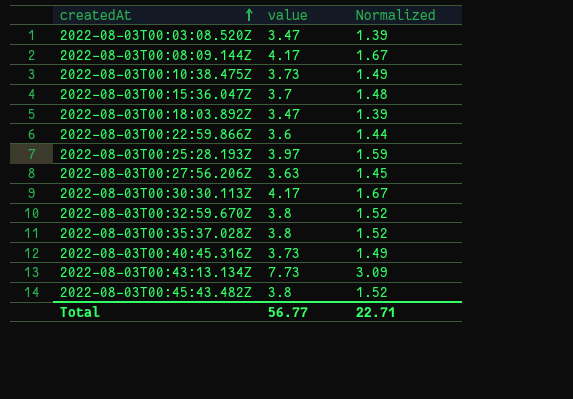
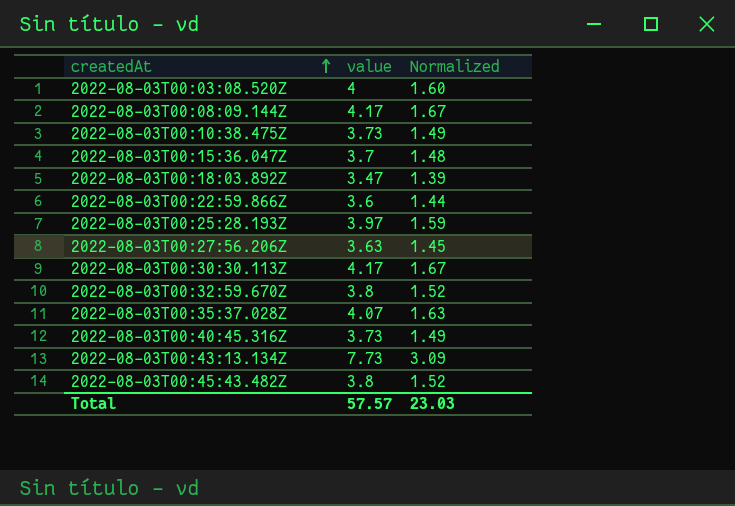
2022-08-03T00:03:08.520Z | value: 3.47 -> 4
2022-08-03T00:03:08.520Z | Normalized: 1.39 -> 1.60
2022-08-03T00:35:37.028Z | value: 3.8 -> 4.07
2022-08-03T00:35:37.028Z | Normalized: 1.52 -> 1.63
Total | value: 56.77 -> 57.57
Total | Normalized: 22.71 -> 23.03

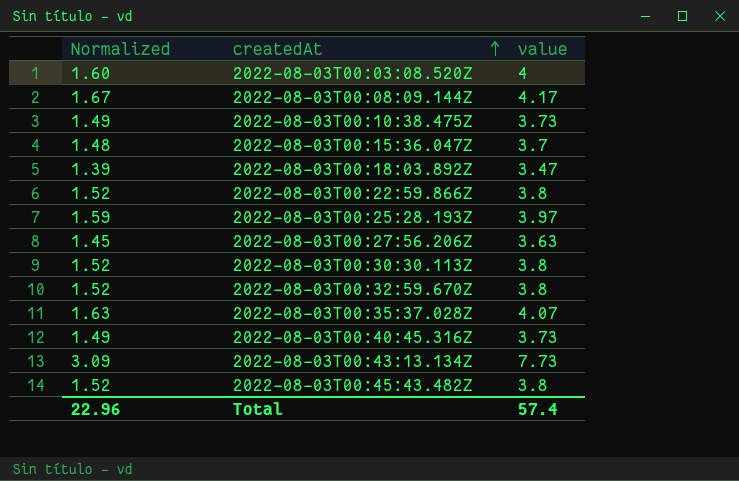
column Normalized | position: 3 -> 1
2022-08-03T00:22:59.866Z | Normalized: 1.44 -> 1.52
2022-08-03T00:22:59.866Z | value: 3.6 -> 3.8
2022-08-03T00:30:30.113Z | Normalized: 1.67 -> 1.52
2022-08-03T00:30:30.113Z | value: 4.17 -> 3.8
Total | Normalized: 23.03 -> 22.96
Total | value: 57.57 -> 57.4

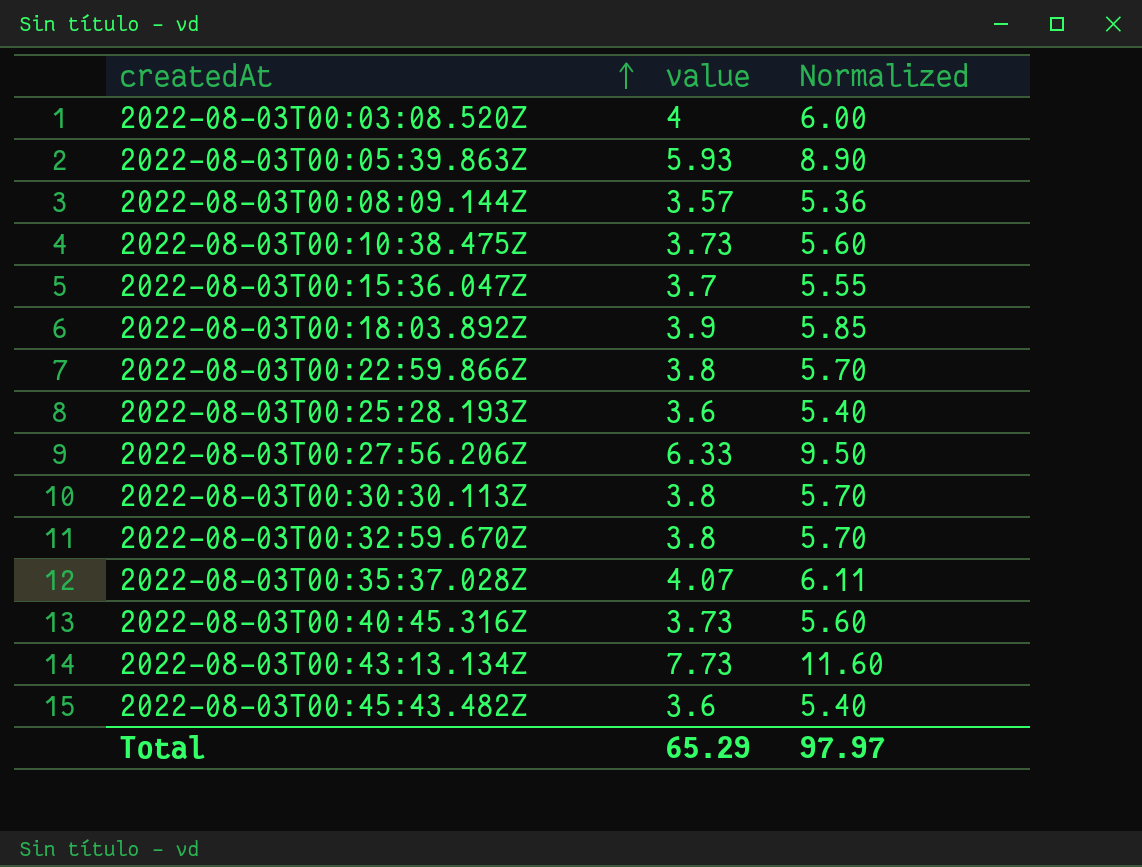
column Normalized | formula: [value] * 0.4 -> [value] * 1.5
column Normalized | position: 1 -> 3
row 2022-08-03T00:05:39.863Z: none -> 5.93 | 8.90
2022-08-03T00:08:09.144Z | value: 4.17 -> 3.57
2022-08-03T00:18:03.892Z | value: 3.47 -> 3.9
2022-08-03T00:25:28.193Z | value: 3.97 -> 3.6
2022-08-03T00:27:56.206Z | value: 3.63 -> 6.33
2022-08-03T00:45:43.482Z | value: 3.8 -> 3.6
Total | value: 57.4 -> 65.29
Total | Normalized: 22.96 -> 97.97

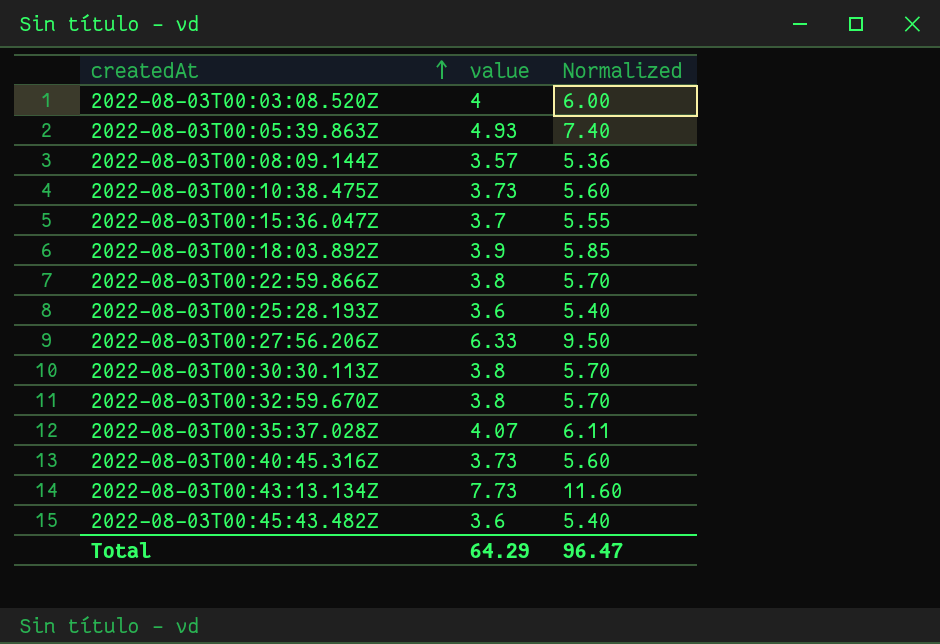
2022-08-03T00:05:39.863Z | value: 5.93 -> 4.93
2022-08-03T00:05:39.863Z | Normalized: 8.90 -> 7.40
Total | value: 65.29 -> 64.29
Total | Normalized: 97.97 -> 96.47

